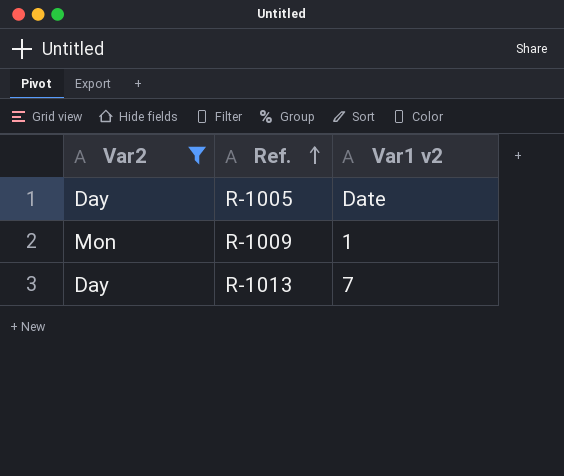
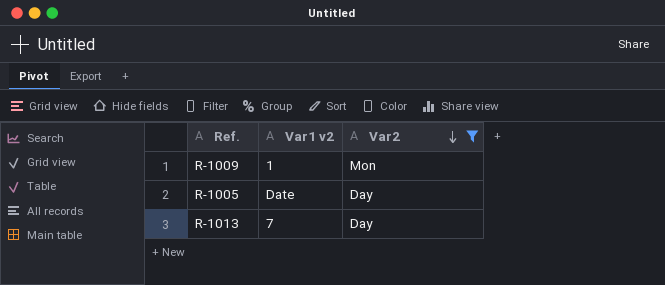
row order: Ref. ascending -> Var2 descending
column Var2 | position: 1 -> 3

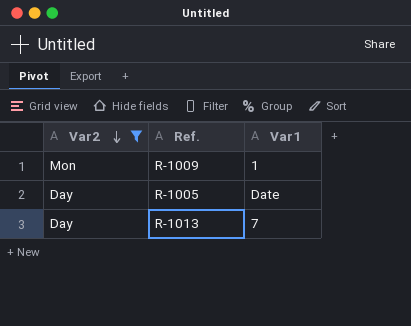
column Var2 | position: 3 -> 1
column name: Var1 v2 -> Var1

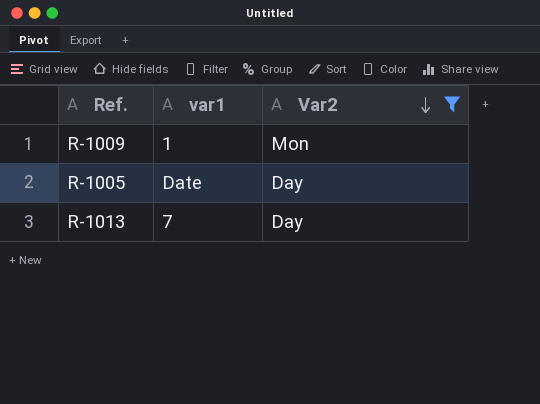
column name: Var1 -> var1
column Var2 | position: 1 -> 3

